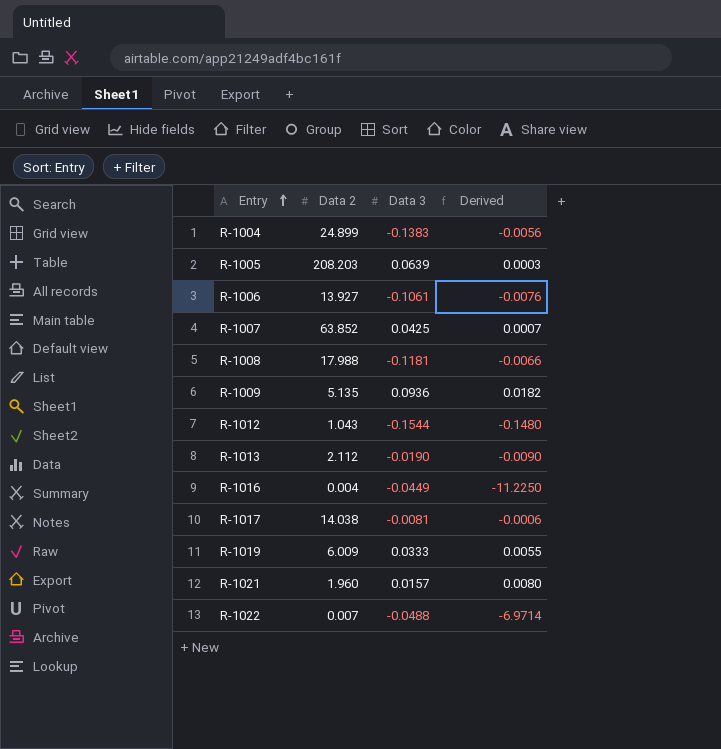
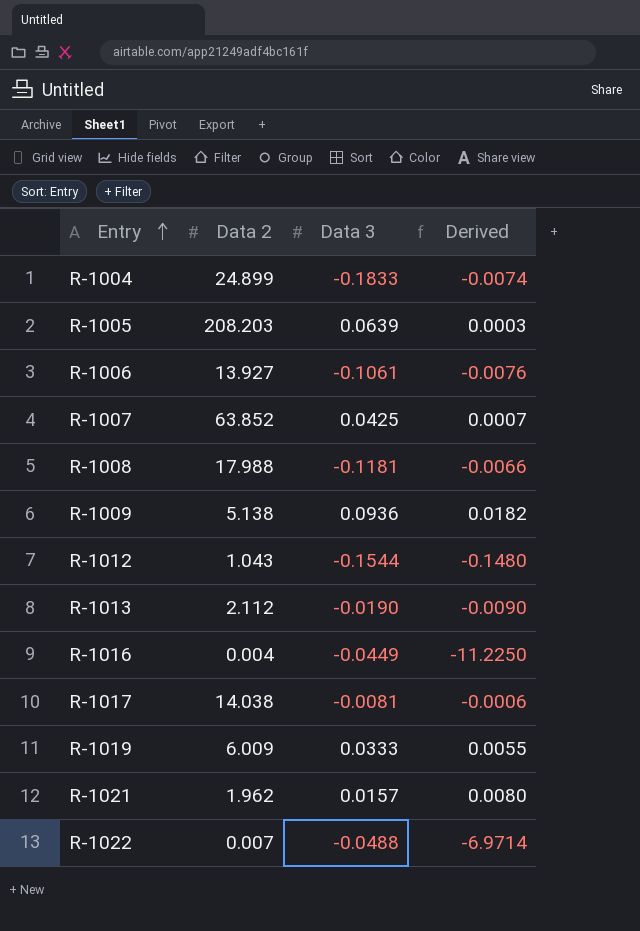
R-1004 | Data 3: -0.1383 -> -0.1833
R-1004 | Derived: -0.0056 -> -0.0074
R-1009 | Data 2: 5.135 -> 5.138
R-1021 | Data 2: 1.960 -> 1.962

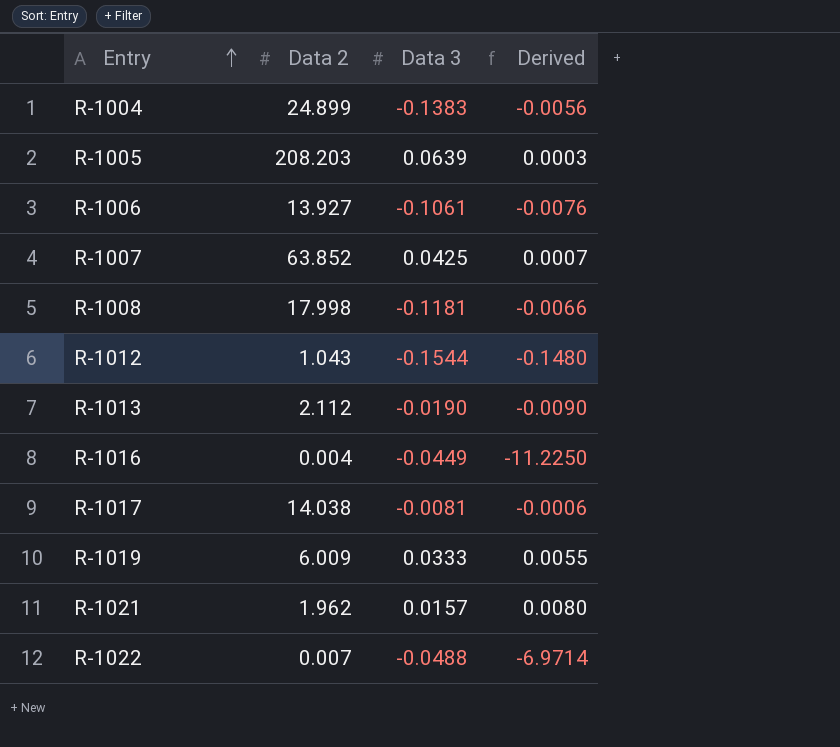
row R-1009: 5.138 | 0.0936 | 0.0182 -> none
R-1004 | Data 3: -0.1833 -> -0.1383
R-1004 | Derived: -0.0074 -> -0.0056
R-1008 | Data 2: 17.988 -> 17.998

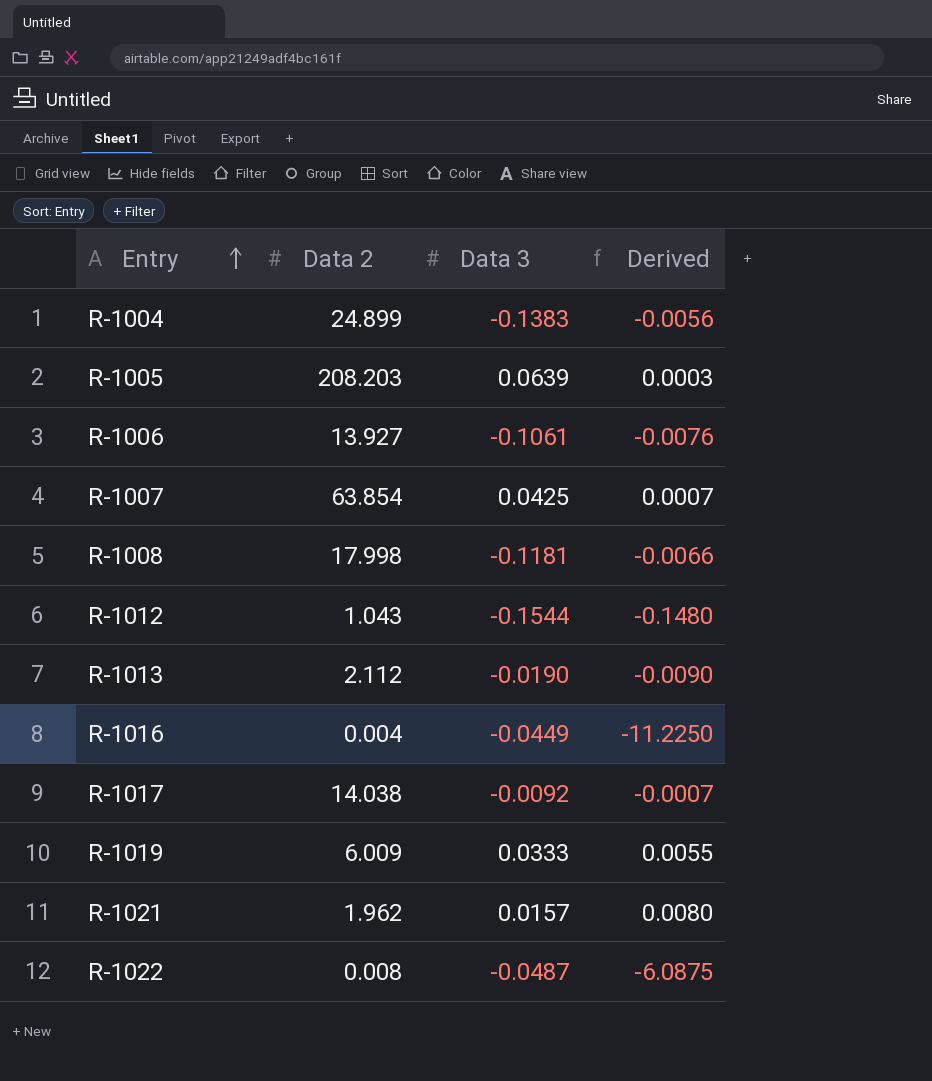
R-1007 | Data 2: 63.852 -> 63.854
R-1017 | Data 3: -0.0081 -> -0.0092
R-1017 | Derived: -0.0006 -> -0.0007
R-1022 | Data 2: 0.007 -> 0.008
R-1022 | Data 3: -0.0488 -> -0.0487
R-1022 | Derived: -6.9714 -> -6.0875

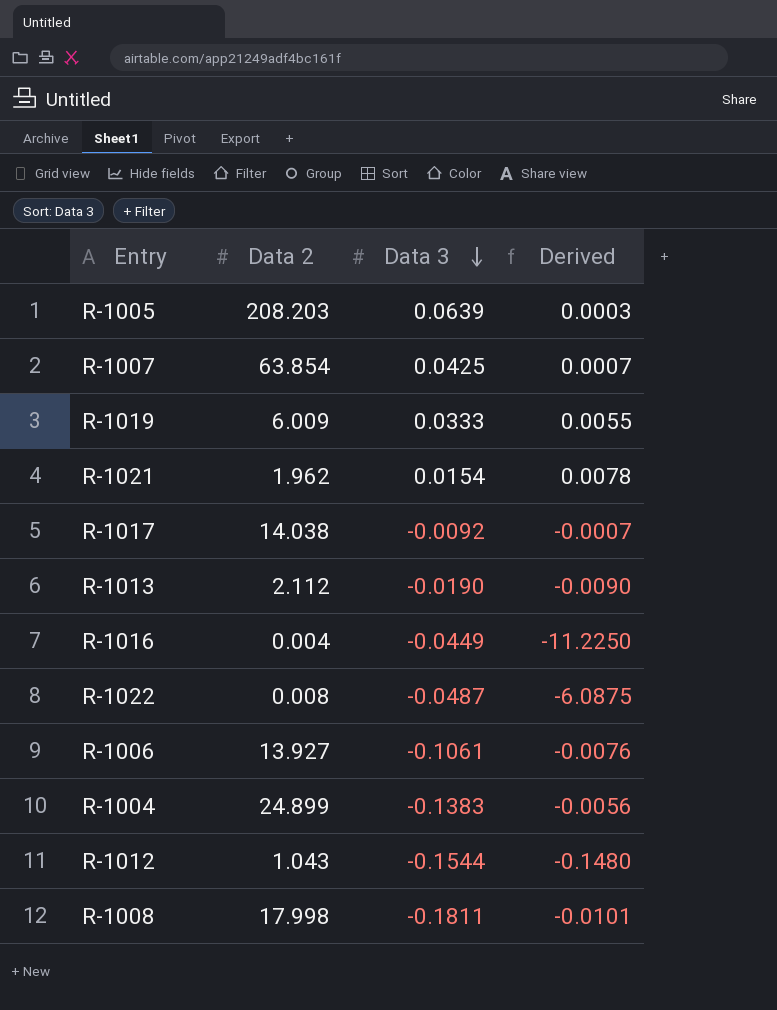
row order: Entry ascending -> Data 3 descending
R-1021 | Data 3: 0.0157 -> 0.0154
R-1021 | Derived: 0.0080 -> 0.0078
R-1008 | Data 3: -0.1181 -> -0.1811
R-1008 | Derived: -0.0066 -> -0.0101

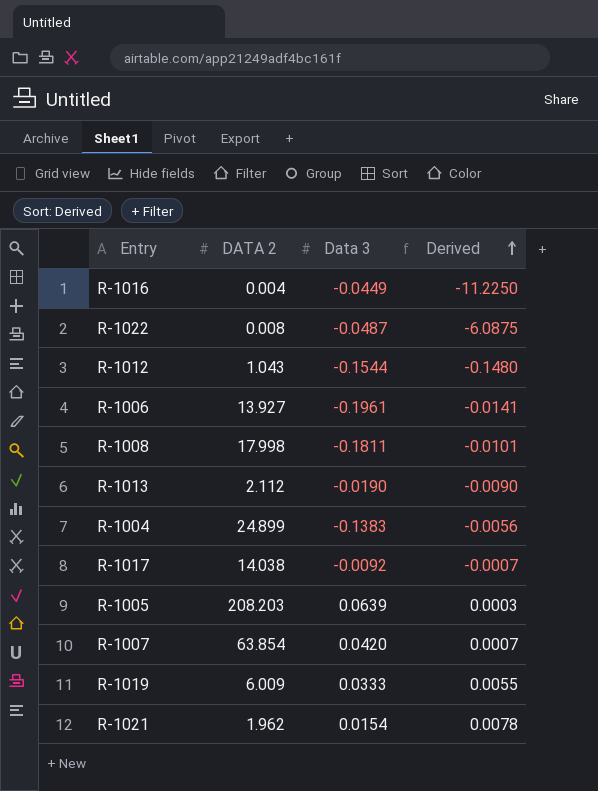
row order: Data 3 descending -> Derived ascending
column name: Data 2 -> DATA 2
R-1006 | Data 3: -0.1061 -> -0.1961
R-1006 | Derived: -0.0076 -> -0.0141
R-1007 | Data 3: 0.0425 -> 0.0420

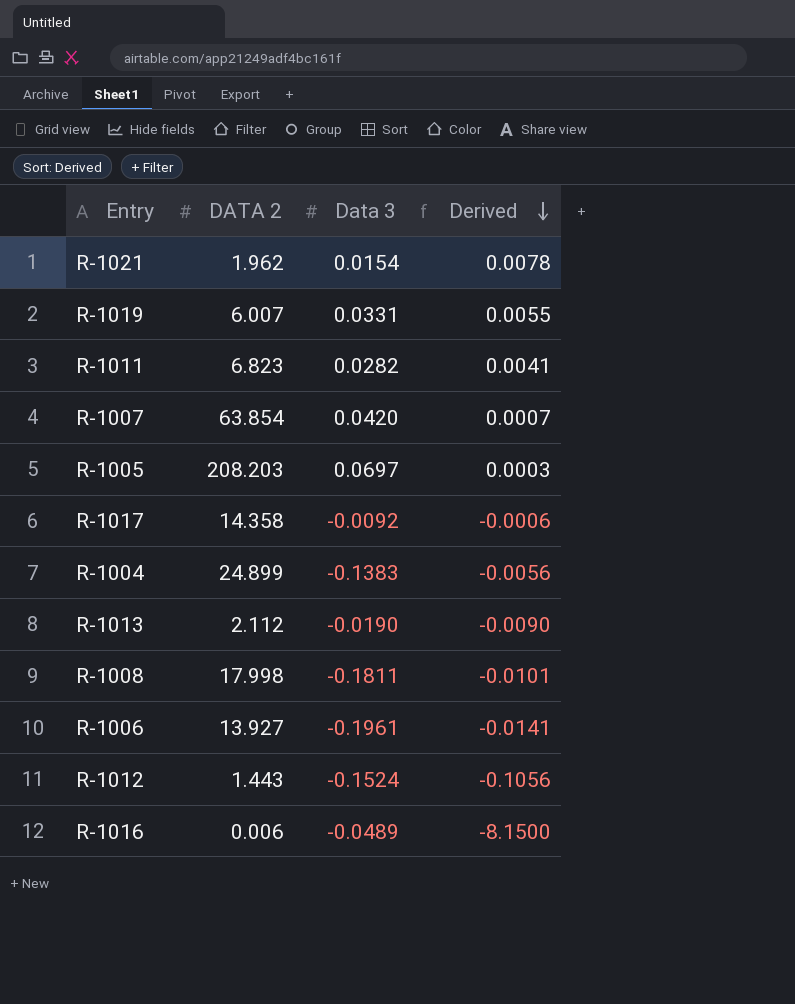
row order: Derived ascending -> Derived descending
row R-1022: 0.008 | -0.0487 | -6.0875 -> none
R-1019 | DATA 2: 6.009 -> 6.007
R-1019 | Data 3: 0.0333 -> 0.0331
row R-1011: none -> 6.823 | 0.0282 | 0.0041
R-1005 | Data 3: 0.0639 -> 0.0697
R-1017 | DATA 2: 14.038 -> 14.358
R-1017 | Derived: -0.0007 -> -0.0006
R-1012 | DATA 2: 1.043 -> 1.443
R-1012 | Data 3: -0.1544 -> -0.1524
R-1012 | Derived: -0.1480 -> -0.1056
R-1016 | DATA 2: 0.004 -> 0.006
R-1016 | Data 3: -0.0449 -> -0.0489
R-1016 | Derived: -11.2250 -> -8.1500

